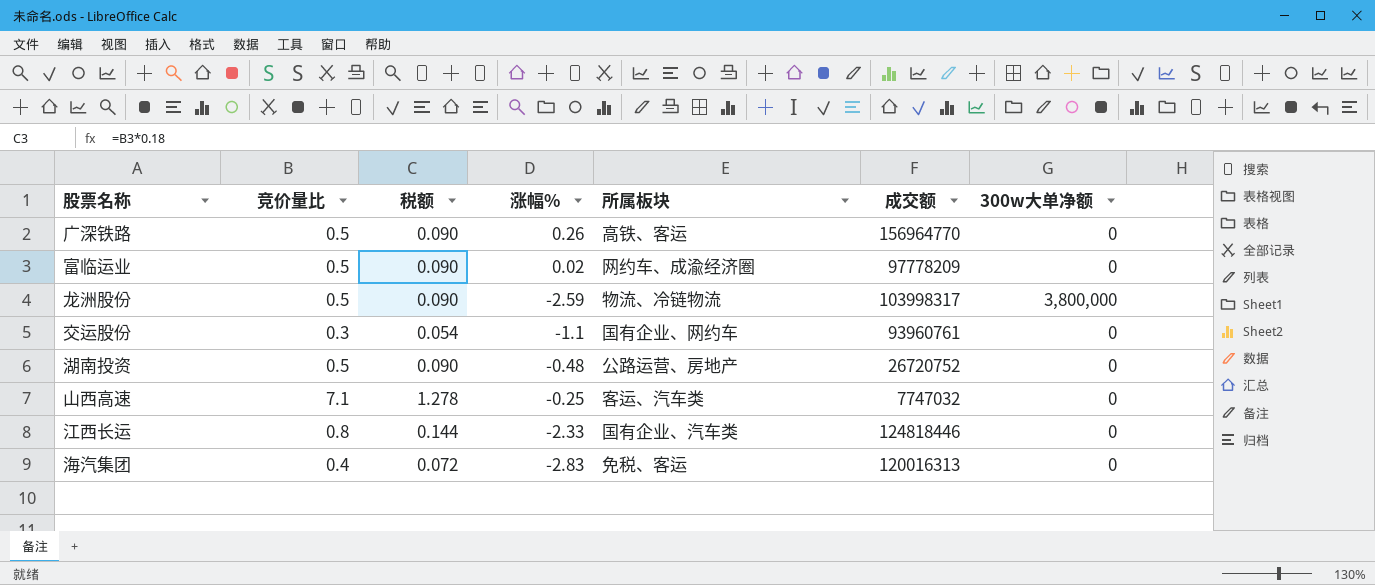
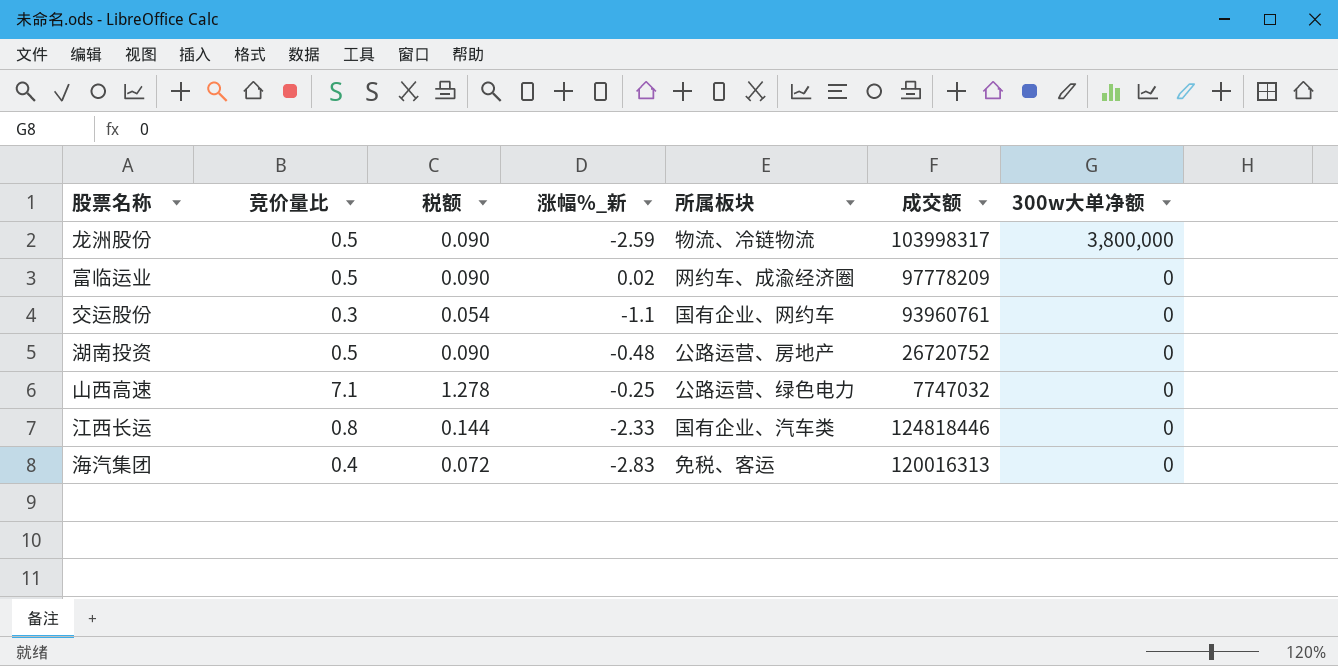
row order: none -> 300w大单净额 descending
column name: 涨幅% -> 涨幅%_新
row 广深铁路: 0.5 | 0.090 | 0.26 | 高铁、客运 | 156964770 | 0 -> none
山西高速 | 所属板块: 客运、汽车类 -> 公路运营、绿色电力

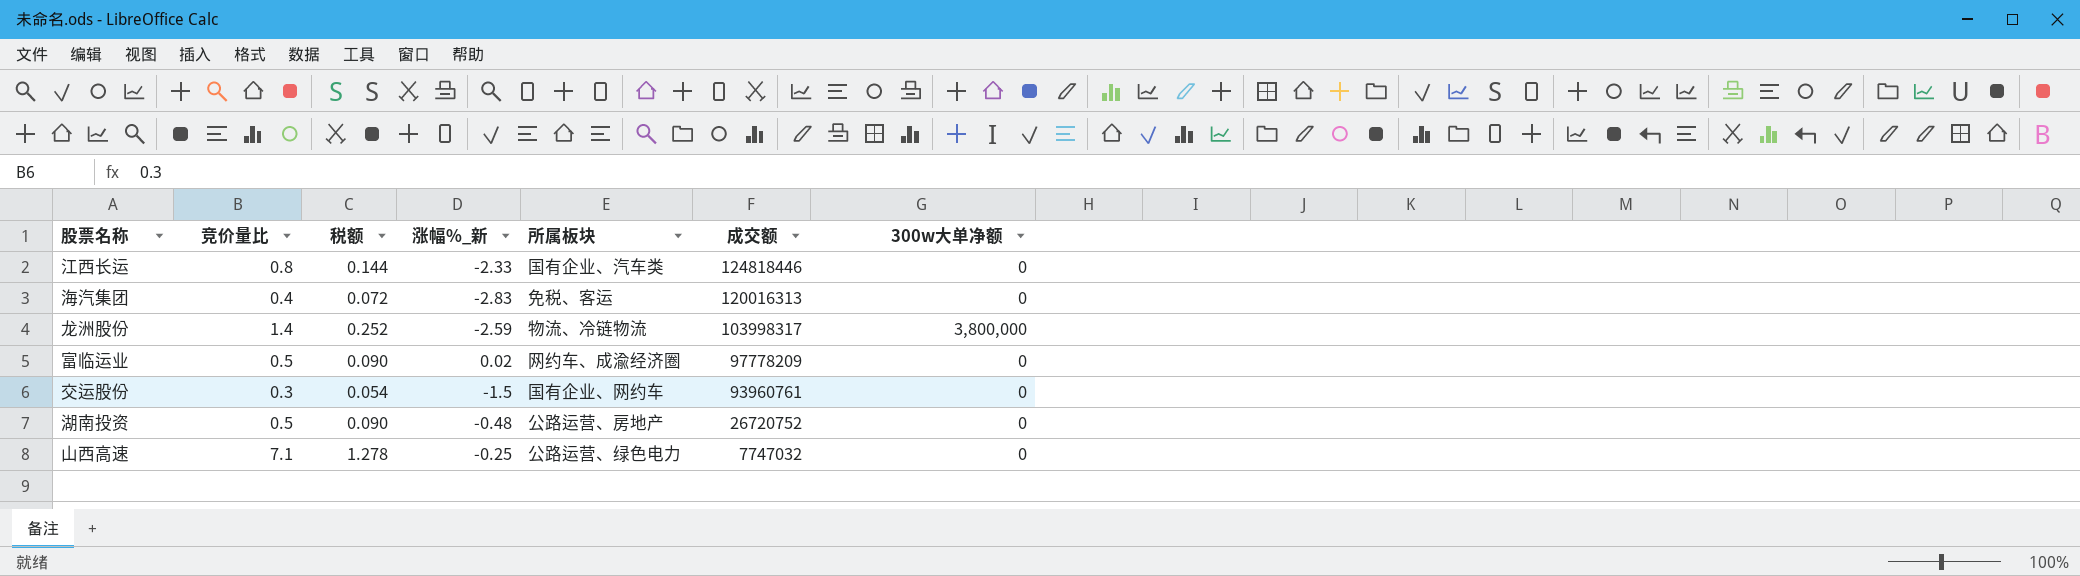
row order: 300w大单净额 descending -> 成交额 descending
龙洲股份 | 竞价量比: 0.5 -> 1.4
龙洲股份 | 税额: 0.090 -> 0.252
交运股份 | 涨幅%_新: -1.1 -> -1.5

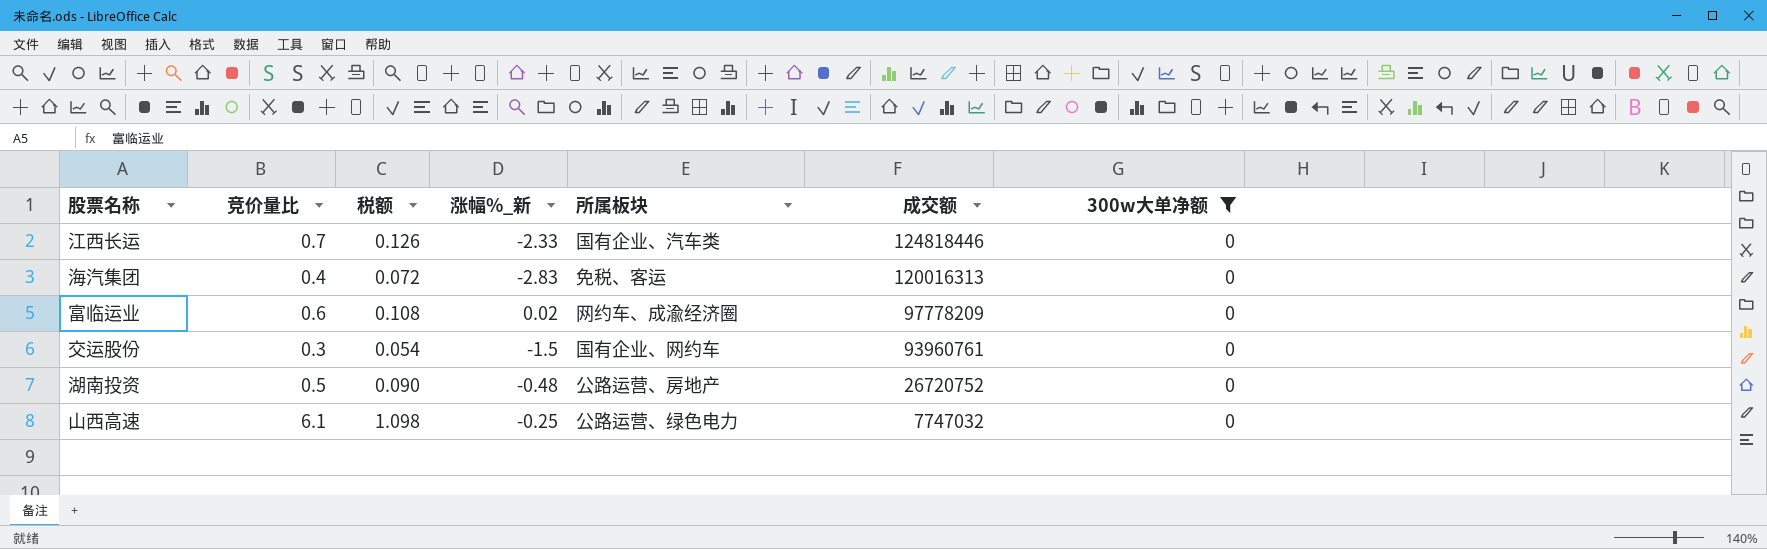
filter: none -> 300w大单净额 = 0
江西长运 | 竞价量比: 0.8 -> 0.7
江西长运 | 税额: 0.144 -> 0.126
富临运业 | 竞价量比: 0.5 -> 0.6
富临运业 | 税额: 0.090 -> 0.108
山西高速 | 竞价量比: 7.1 -> 6.1
山西高速 | 税额: 1.278 -> 1.098

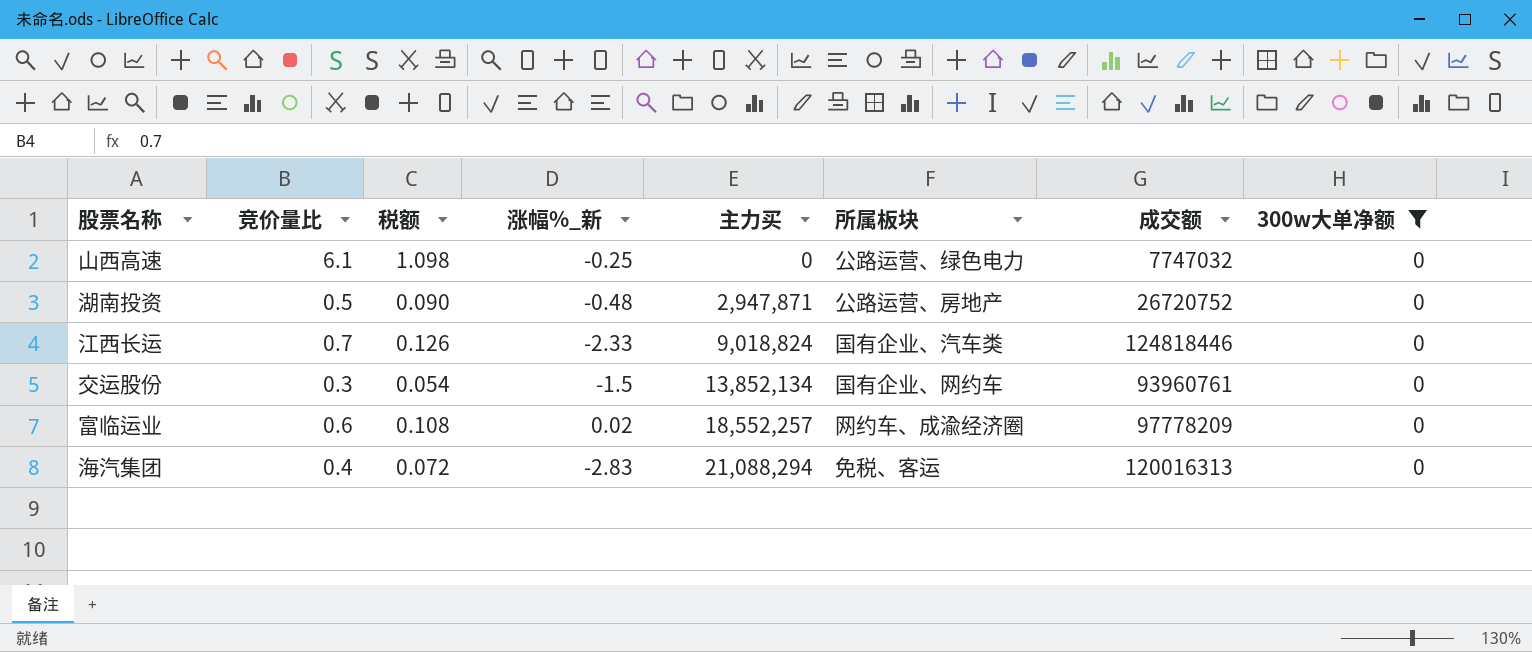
row order: 成交额 descending -> 主力买 ascending
column 主力买 | position: none -> 5

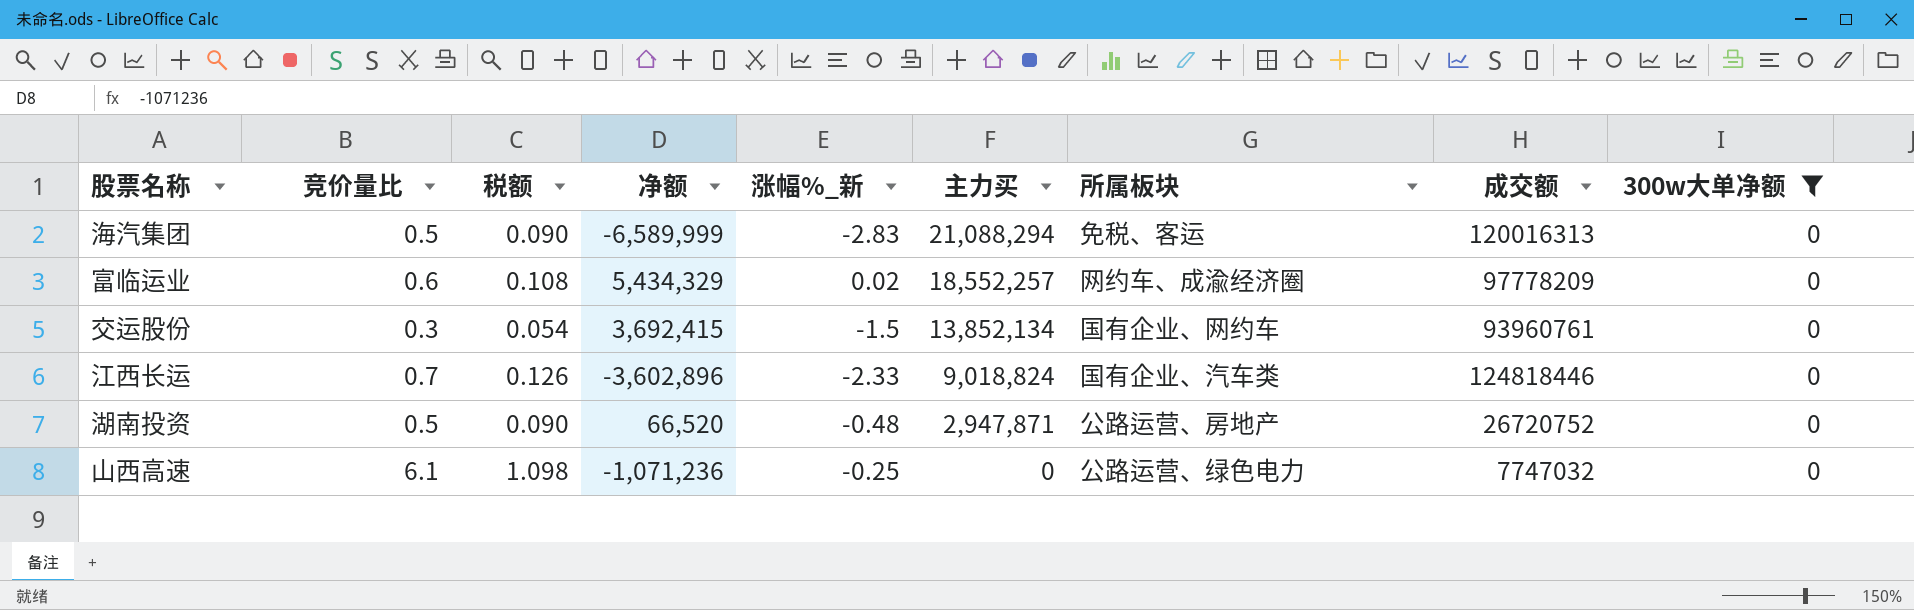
row order: 主力买 ascending -> 主力买 descending
column 净额 | position: none -> 4
海汽集团 | 竞价量比: 0.4 -> 0.5
海汽集团 | 税额: 0.072 -> 0.090

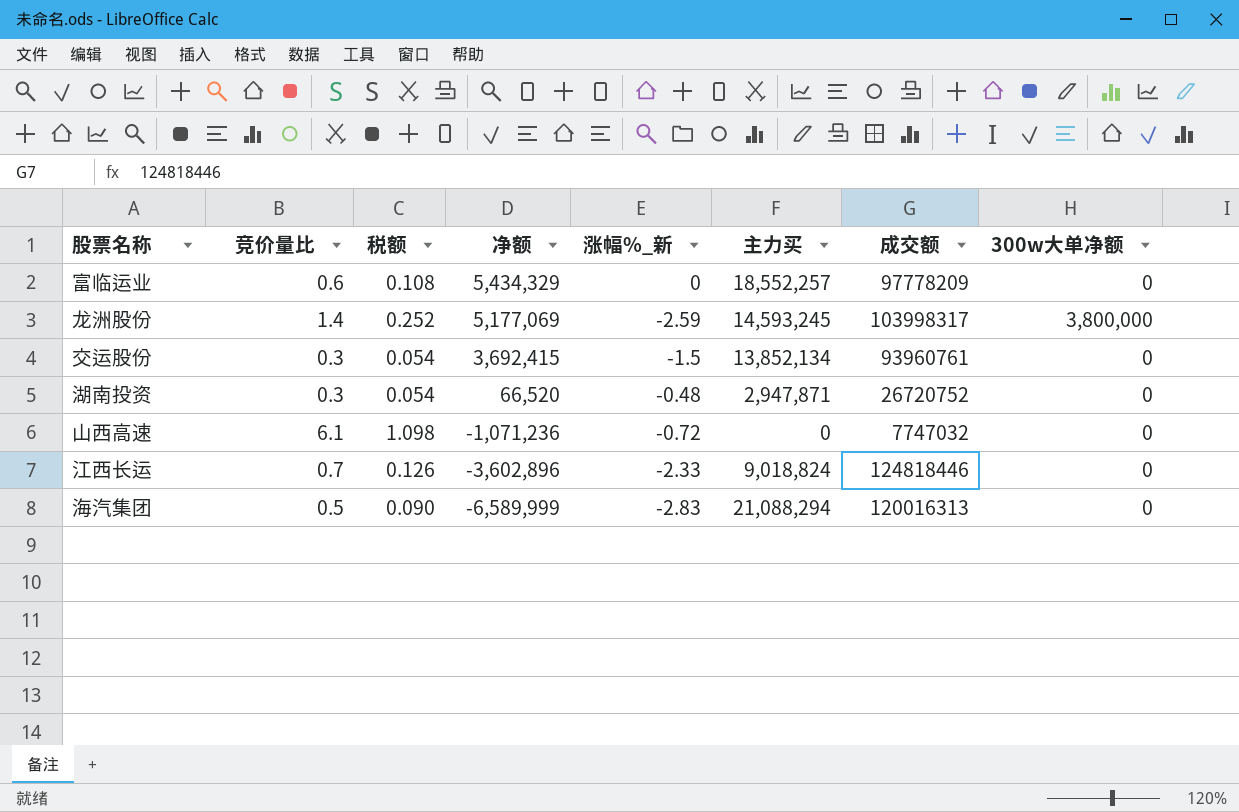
filter: 300w大单净额 = 0 -> none
row order: 主力买 descending -> 净额 descending
column 所属板块 | position: 7 -> none
富临运业 | 涨幅%_新: 0.02 -> 0
湖南投资 | 竞价量比: 0.5 -> 0.3
湖南投资 | 税额: 0.090 -> 0.054
山西高速 | 涨幅%_新: -0.25 -> -0.72

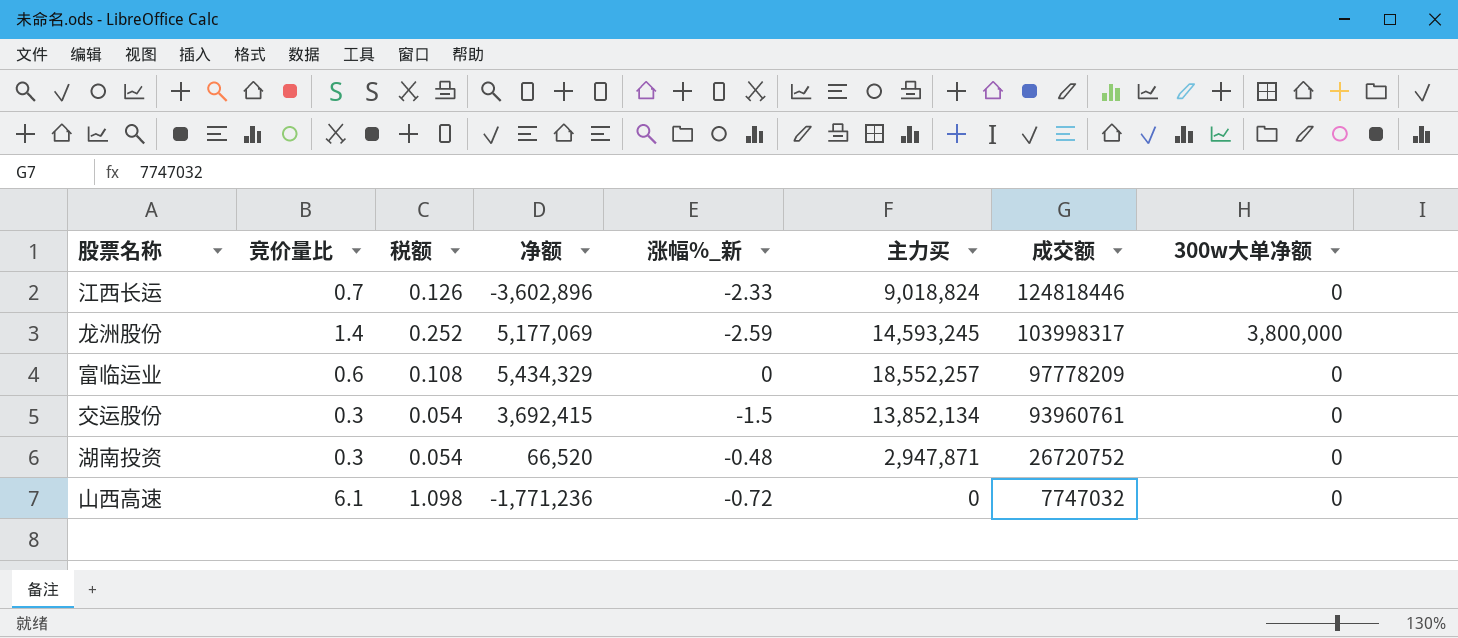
row order: 净额 descending -> 成交额 descending
row 海汽集团: 0.5 | 0.090 | -6,589,999 | -2.83 | 21,088,294 | 120016313 | 0 -> none
山西高速 | 净额: -1,071,236 -> -1,771,236

